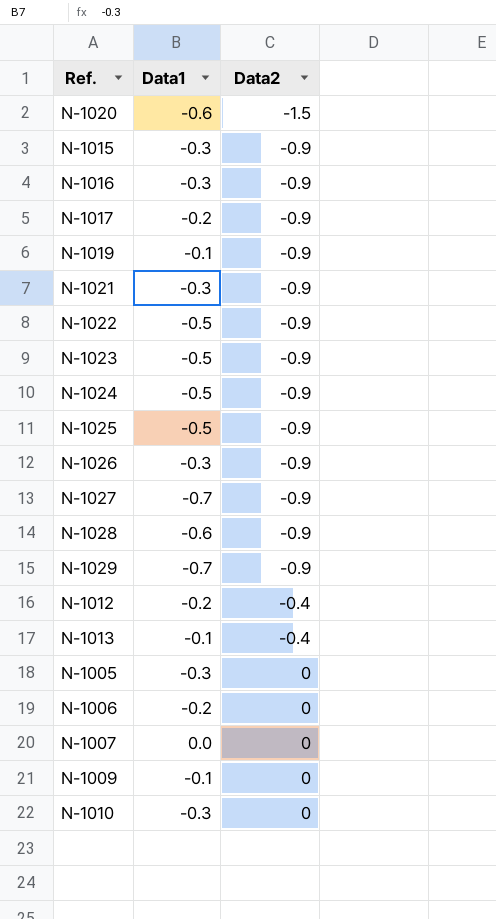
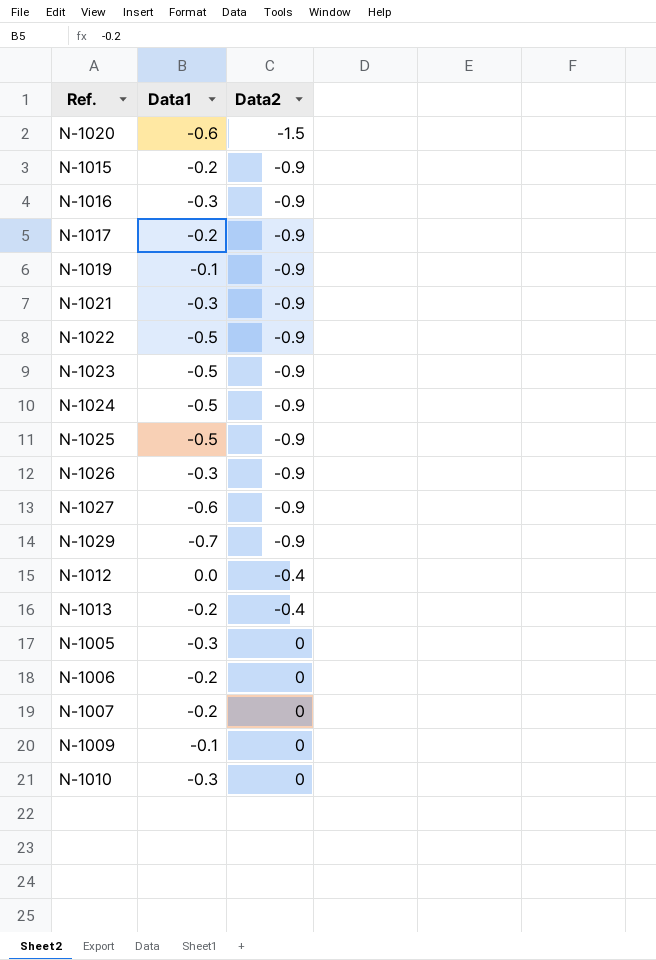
row N-1028: -0.6 | -0.9 -> none
N-1015 | Data1: -0.3 -> -0.2
N-1027 | Data1: -0.7 -> -0.6
N-1012 | Data1: -0.2 -> 0.0
N-1013 | Data1: -0.1 -> -0.2
N-1007 | Data1: 0.0 -> -0.2

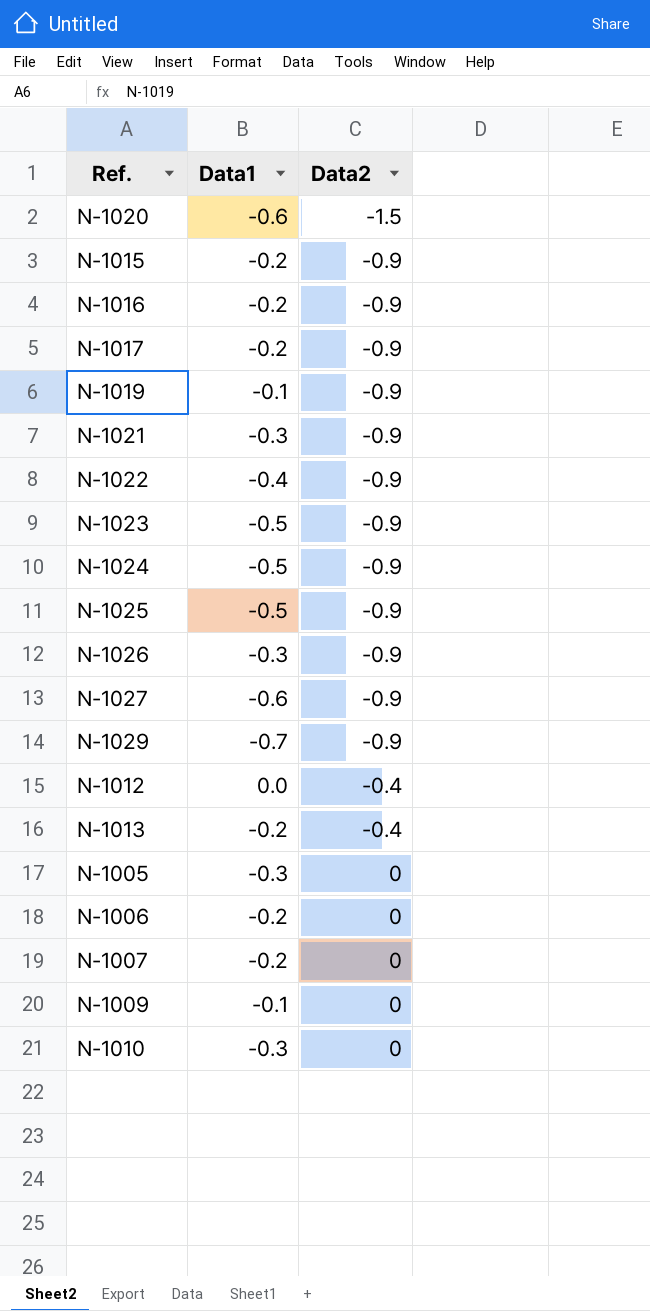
N-1016 | Data1: -0.3 -> -0.2
N-1022 | Data1: -0.5 -> -0.4

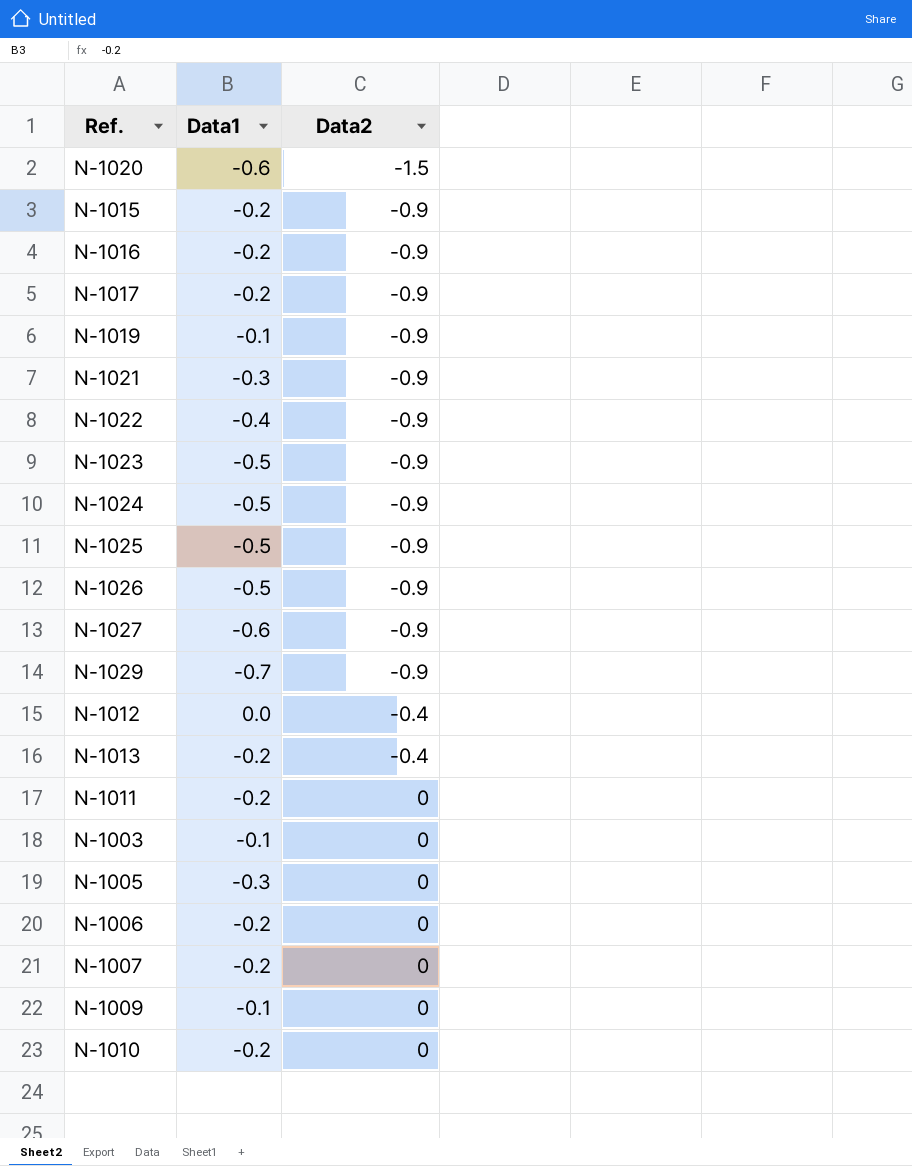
N-1026 | Data1: -0.3 -> -0.5
row N-1011: none -> -0.2 | 0
row N-1003: none -> -0.1 | 0
N-1010 | Data1: -0.3 -> -0.2

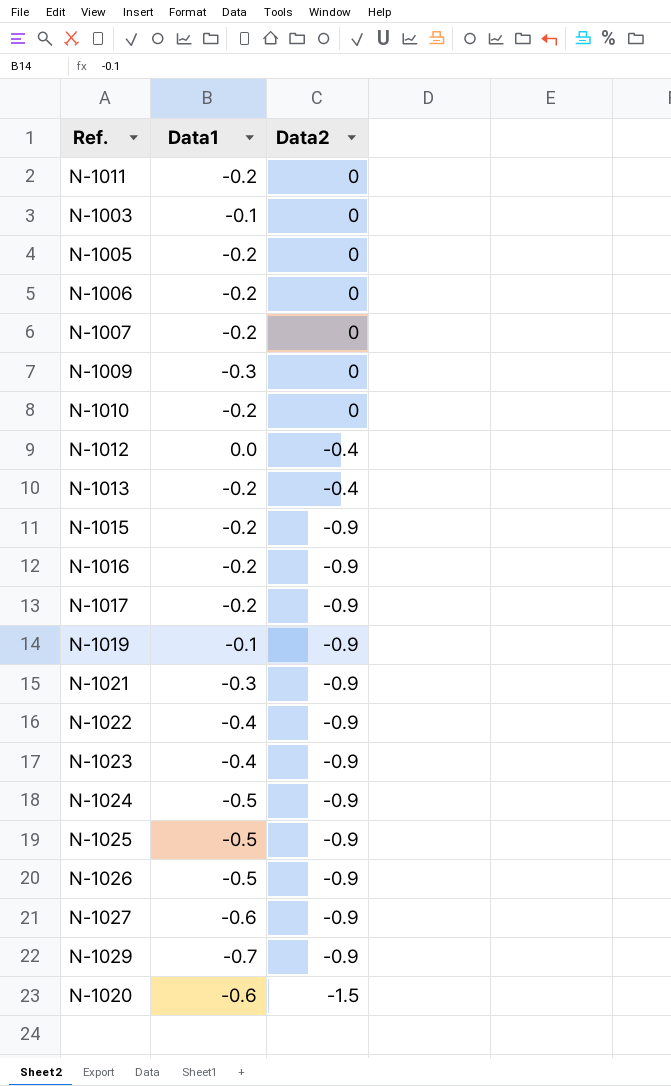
row order: Data2 ascending -> Data2 descending
N-1005 | Data1: -0.3 -> -0.2
N-1009 | Data1: -0.1 -> -0.3
N-1023 | Data1: -0.5 -> -0.4

